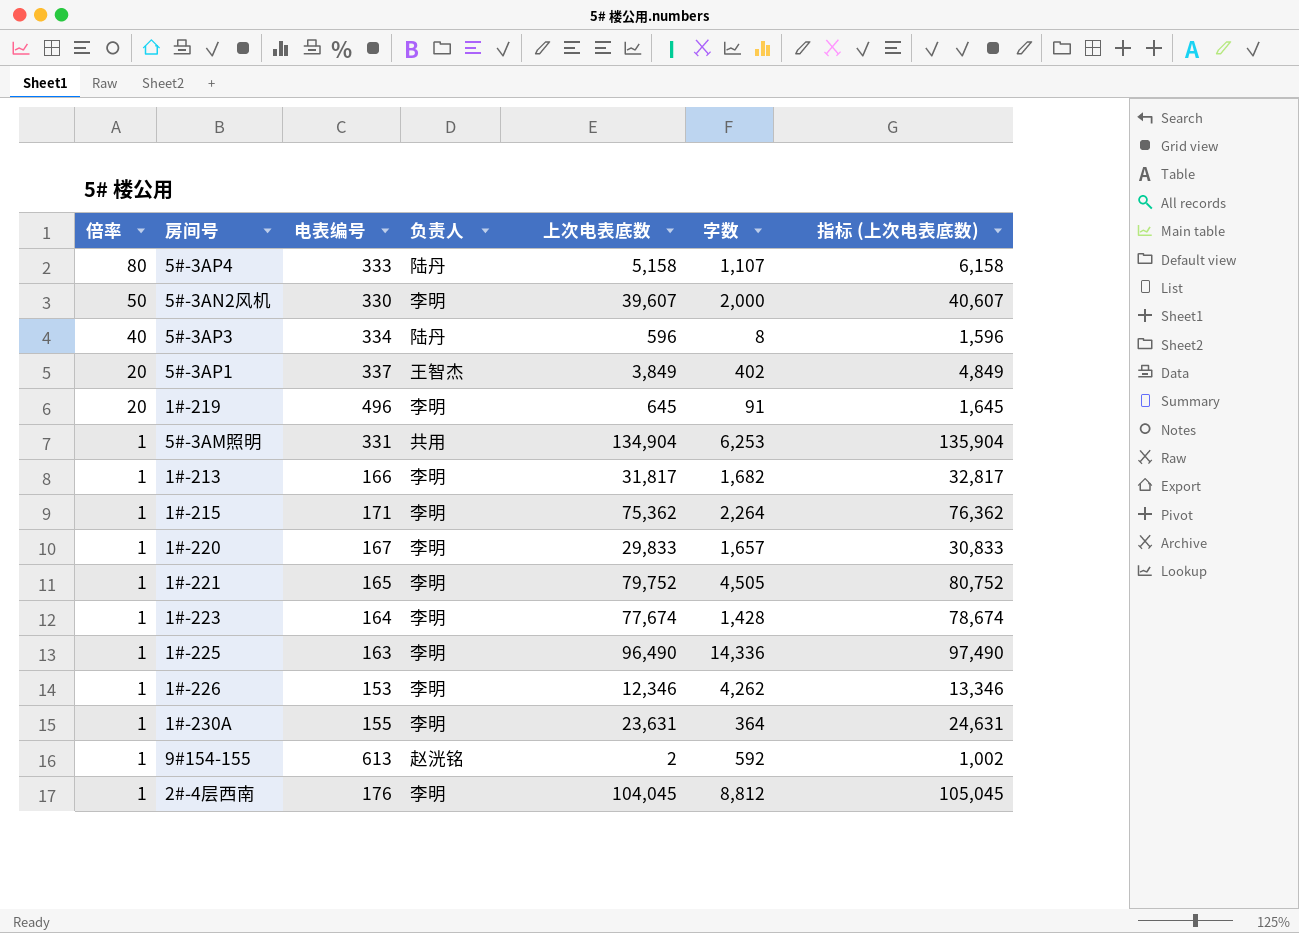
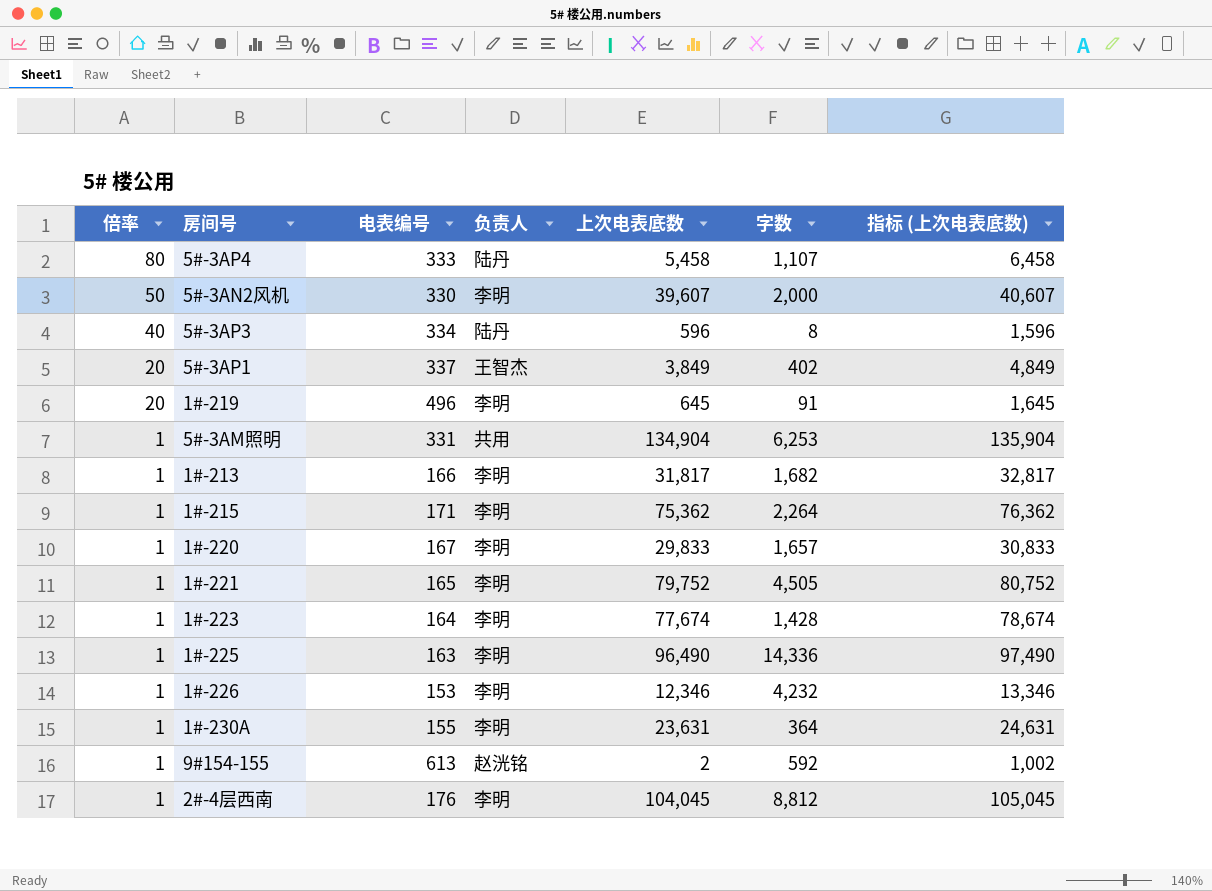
5#-3AP4 | 上次电表底数: 5,158 -> 5,458
5#-3AP4 | 指标 (上次电表底数): 6,158 -> 6,458
1#-226 | 字数: 4,262 -> 4,232

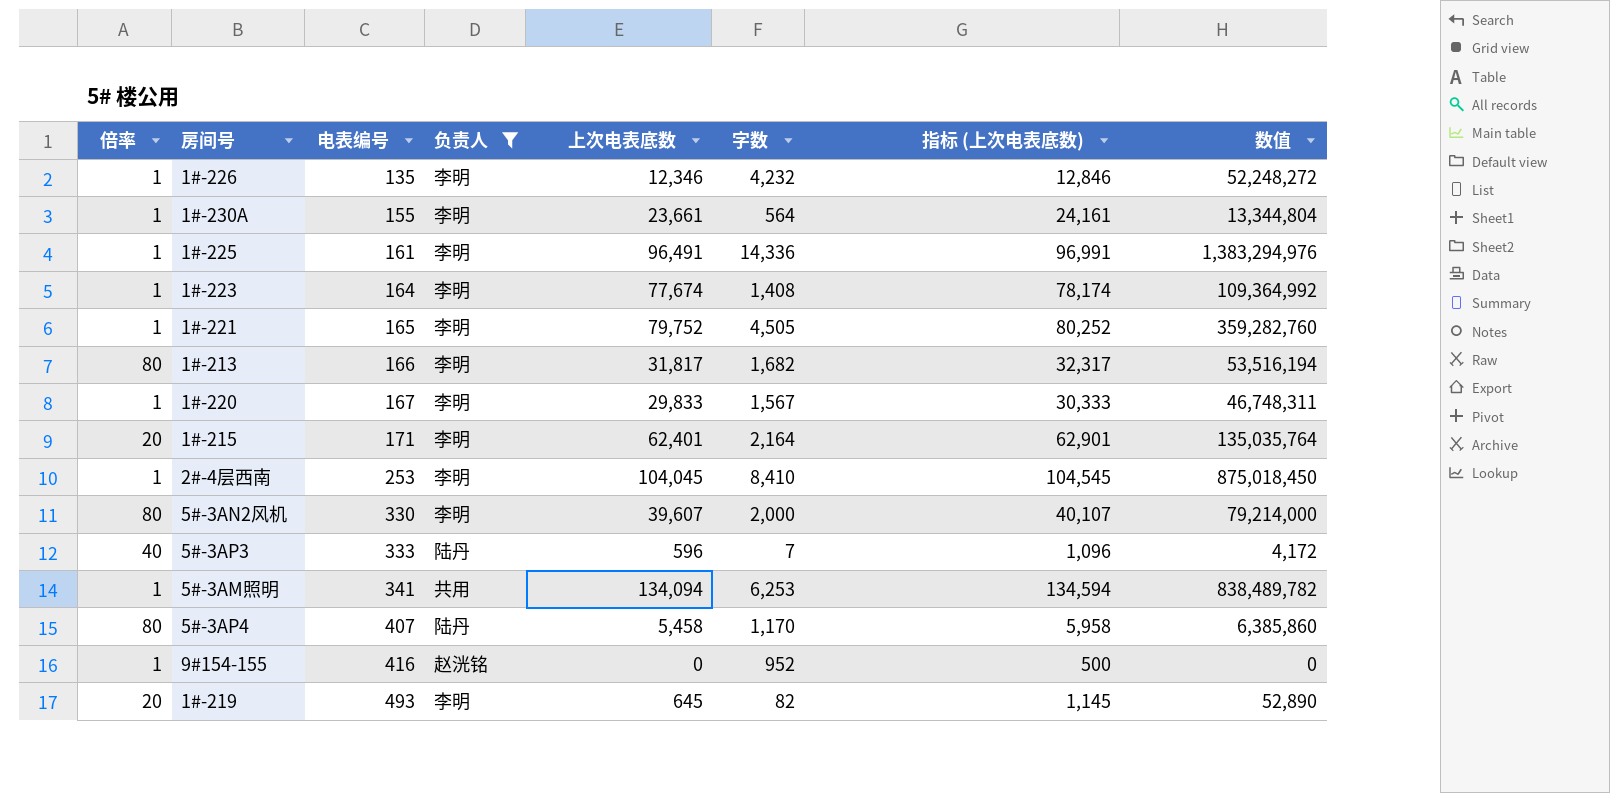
filter: none -> 负责人 != 王智杰
row order: 倍率 descending -> 电表编号 ascending
column 指标 (上次电表底数) | formula: [上次电表底数] + 1000 -> [上次电表底数] + 500
column 数值 | formula: none -> [上次电表底数] * [字数]
1#-226 | 电表编号: 153 -> 135
1#-230A | 上次电表底数: 23,631 -> 23,661
1#-230A | 字数: 364 -> 564
1#-225 | 电表编号: 163 -> 161
1#-225 | 上次电表底数: 96,490 -> 96,491
1#-223 | 字数: 1,428 -> 1,408
1#-213 | 倍率: 1 -> 80
1#-220 | 字数: 1,657 -> 1,567
1#-215 | 倍率: 1 -> 20
1#-215 | 上次电表底数: 75,362 -> 62,401
1#-215 | 字数: 2,264 -> 2,164
2#-4层西南 | 电表编号: 176 -> 253
2#-4层西南 | 字数: 8,812 -> 8,410
5#-3AN2风机 | 倍率: 50 -> 80
5#-3AP3 | 电表编号: 334 -> 333
5#-3AP3 | 字数: 8 -> 7
5#-3AM照明 | 电表编号: 331 -> 341
5#-3AM照明 | 上次电表底数: 134,904 -> 134,094
5#-3AP4 | 电表编号: 333 -> 407
5#-3AP4 | 字数: 1,107 -> 1,170
9#154-155 | 电表编号: 613 -> 416
9#154-155 | 上次电表底数: 2 -> 0
9#154-155 | 字数: 592 -> 952
1#-219 | 电表编号: 496 -> 493
1#-219 | 字数: 91 -> 82

